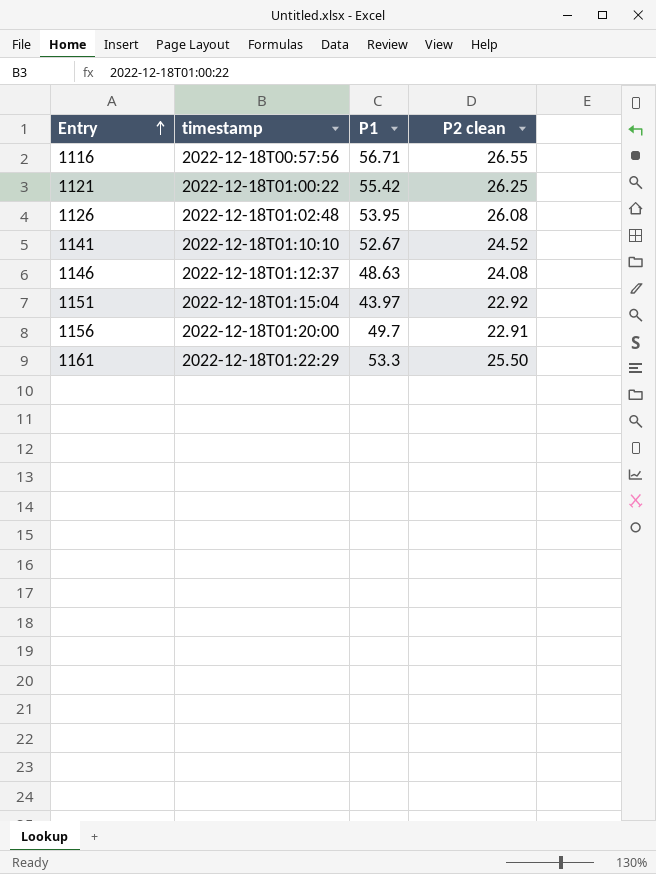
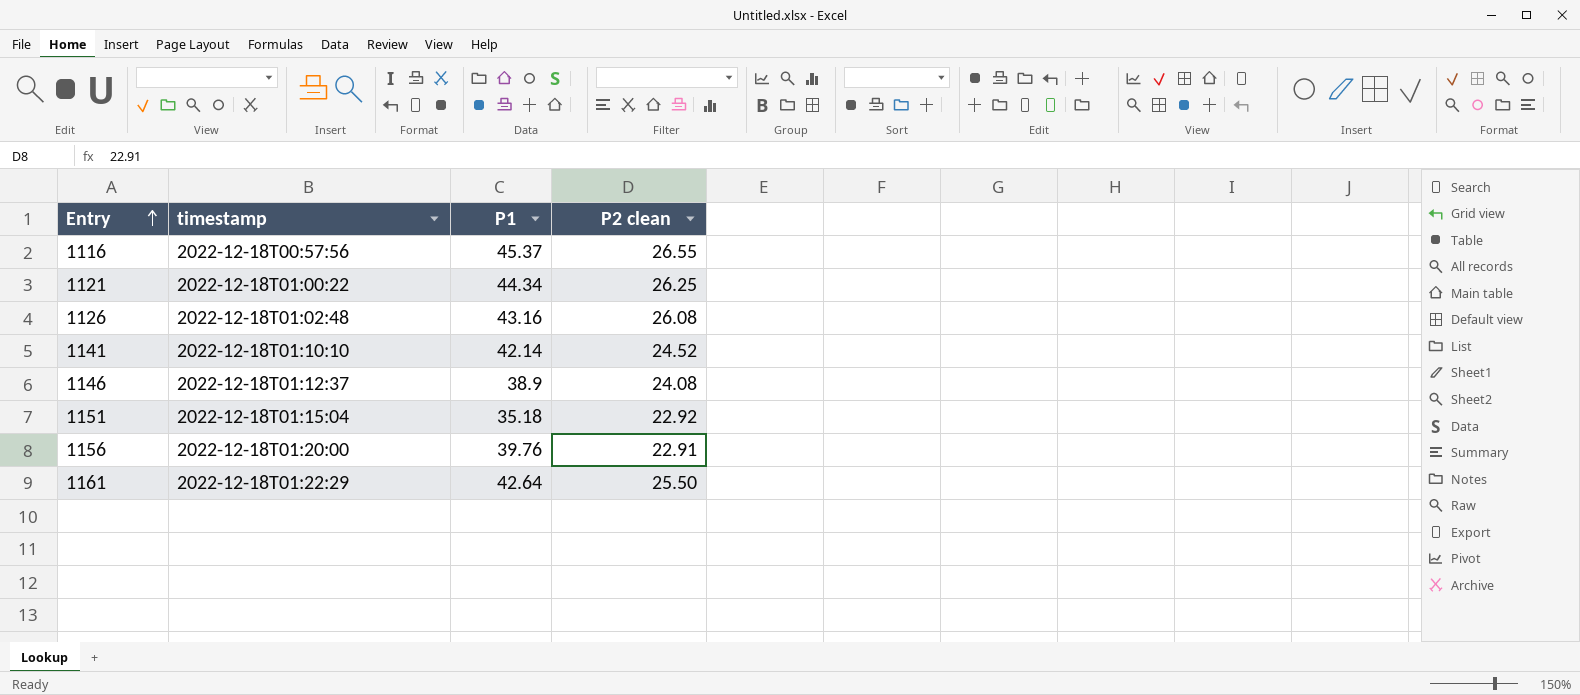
1116 | P1: 56.71 -> 45.37
1121 | P1: 55.42 -> 44.34
1126 | P1: 53.95 -> 43.16
1141 | P1: 52.67 -> 42.14
1146 | P1: 48.63 -> 38.9
1151 | P1: 43.97 -> 35.18
1156 | P1: 49.7 -> 39.76
1161 | P1: 53.3 -> 42.64

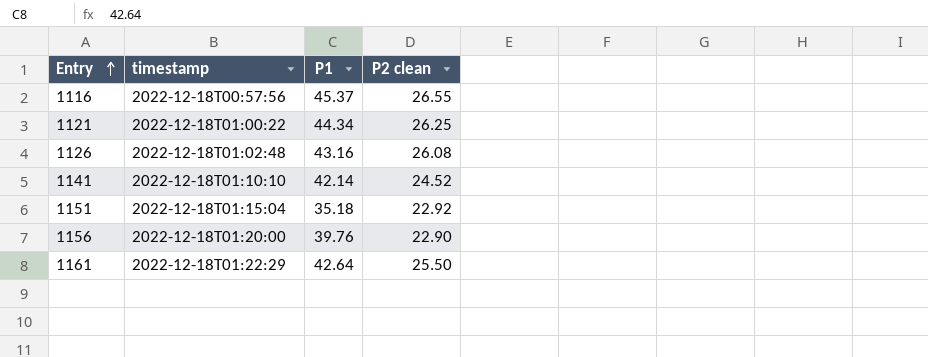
row 1146: 2022-12-18T01:12:37 | 38.9 | 24.08 -> none
1156 | P2 clean: 22.91 -> 22.90

